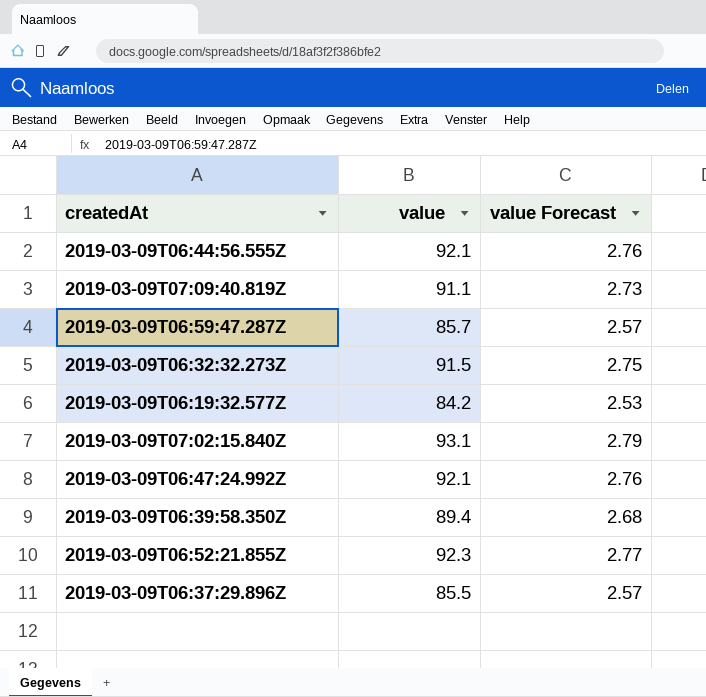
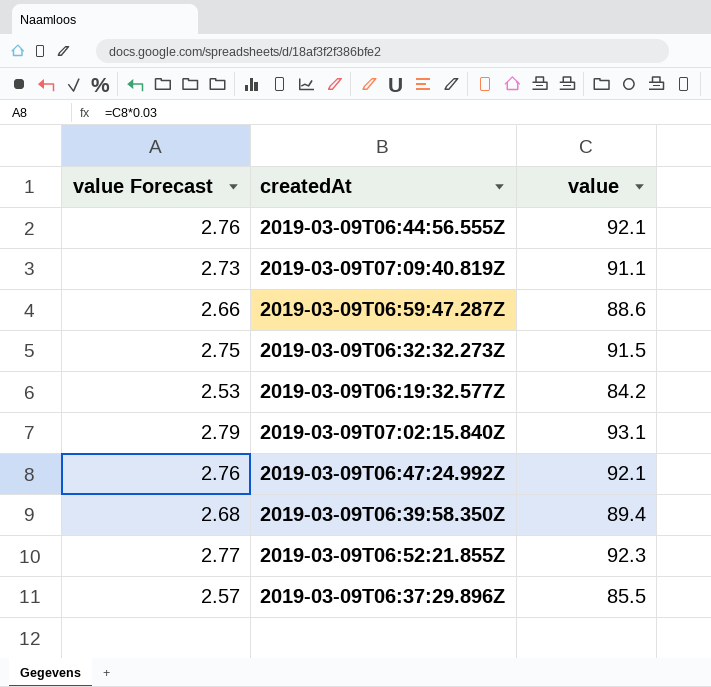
column value Forecast | position: 3 -> 1
2019-03-09T06:59:47.287Z | value Forecast: 2.57 -> 2.66
2019-03-09T06:59:47.287Z | value: 85.7 -> 88.6

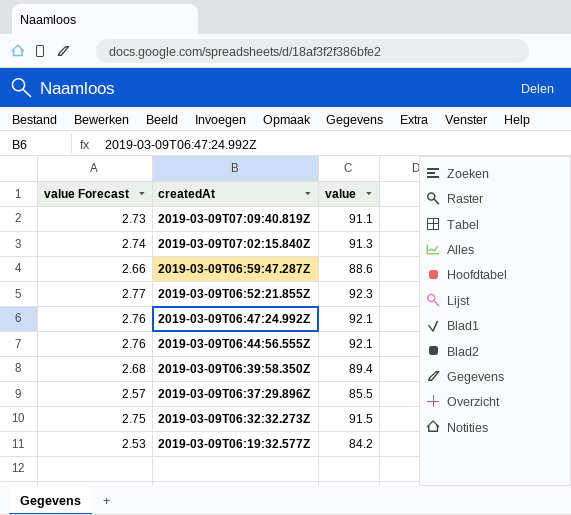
row order: none -> createdAt descending
2019-03-09T07:02:15.840Z | value Forecast: 2.79 -> 2.74
2019-03-09T07:02:15.840Z | value: 93.1 -> 91.3

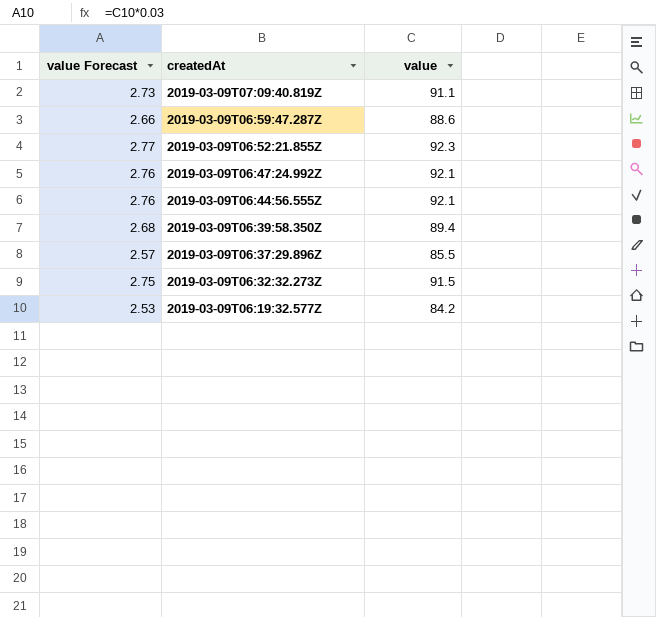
row 2019-03-09T07:02:15.840Z: 2.74 | 91.3 -> none

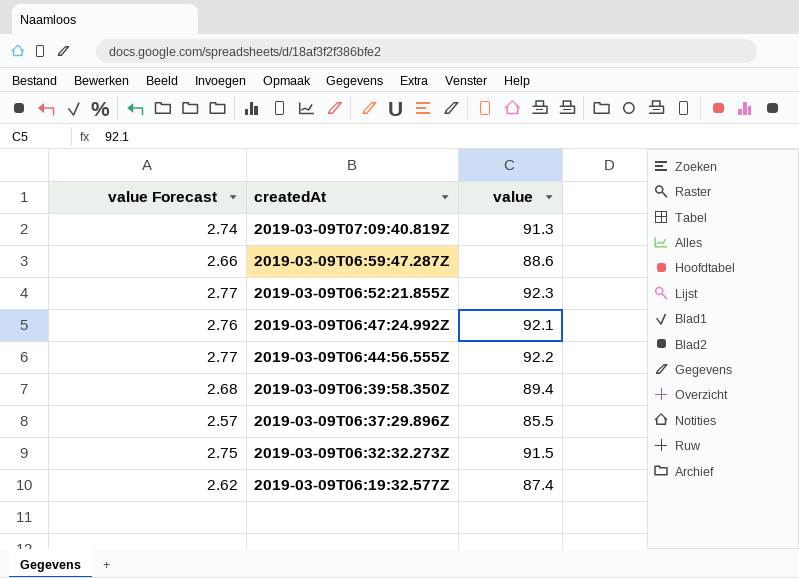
2019-03-09T07:09:40.819Z | value Forecast: 2.73 -> 2.74
2019-03-09T07:09:40.819Z | value: 91.1 -> 91.3
2019-03-09T06:44:56.555Z | value Forecast: 2.76 -> 2.77
2019-03-09T06:44:56.555Z | value: 92.1 -> 92.2
2019-03-09T06:19:32.577Z | value Forecast: 2.53 -> 2.62
2019-03-09T06:19:32.577Z | value: 84.2 -> 87.4

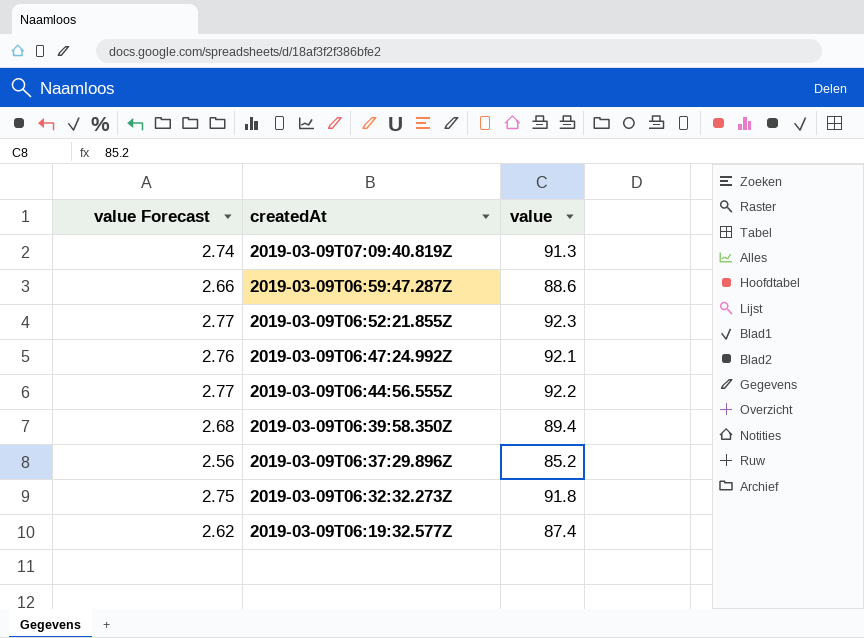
2019-03-09T06:37:29.896Z | value Forecast: 2.57 -> 2.56
2019-03-09T06:37:29.896Z | value: 85.5 -> 85.2
2019-03-09T06:32:32.273Z | value: 91.5 -> 91.8

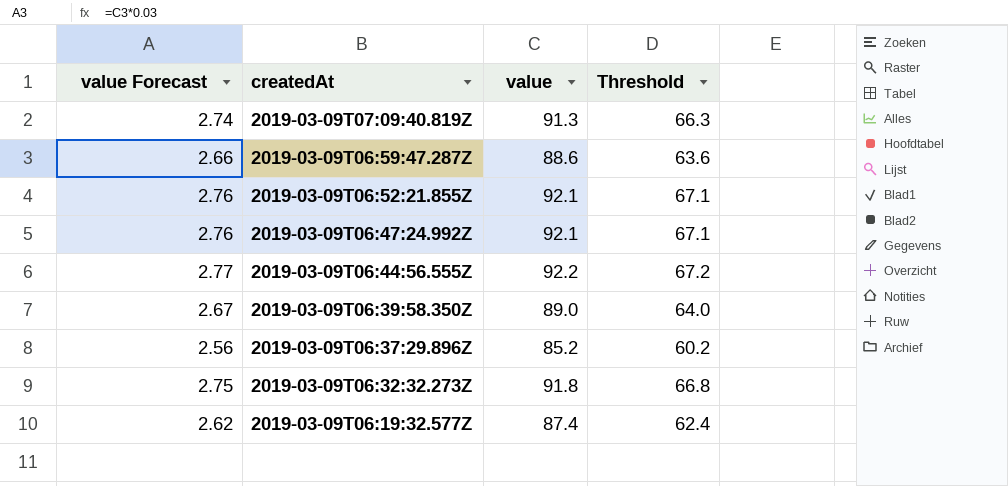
column Threshold | formula: none -> [value] - 25
2019-03-09T06:52:21.855Z | value Forecast: 2.77 -> 2.76
2019-03-09T06:52:21.855Z | value: 92.3 -> 92.1
2019-03-09T06:39:58.350Z | value Forecast: 2.68 -> 2.67
2019-03-09T06:39:58.350Z | value: 89.4 -> 89.0

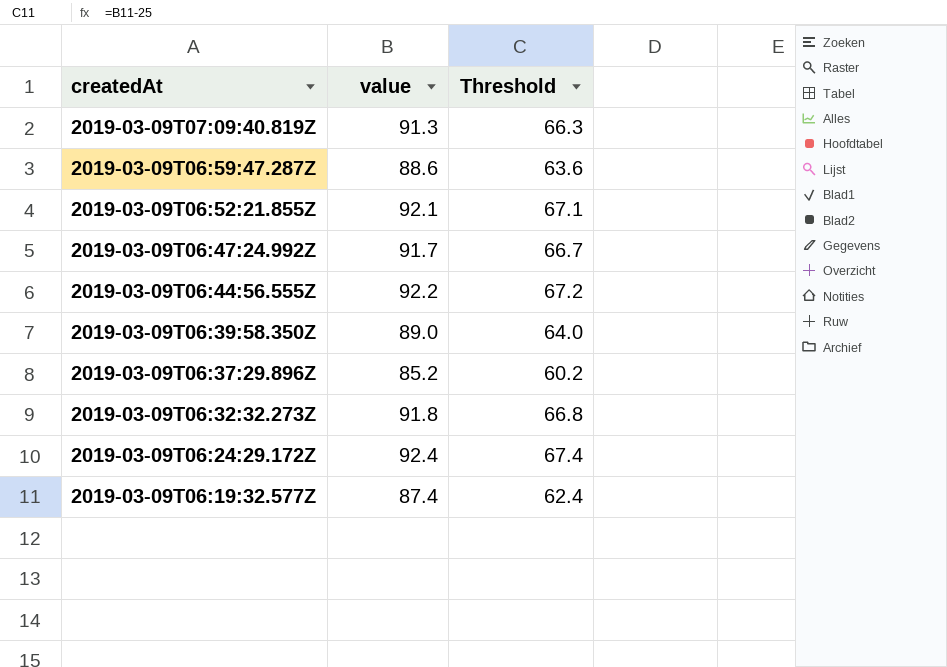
column value Forecast | formula: [value] * 0.03 -> none
2019-03-09T06:47:24.992Z | value: 92.1 -> 91.7
2019-03-09T06:47:24.992Z | Threshold: 67.1 -> 66.7
row 2019-03-09T06:24:29.172Z: none -> 92.4 | 67.4

